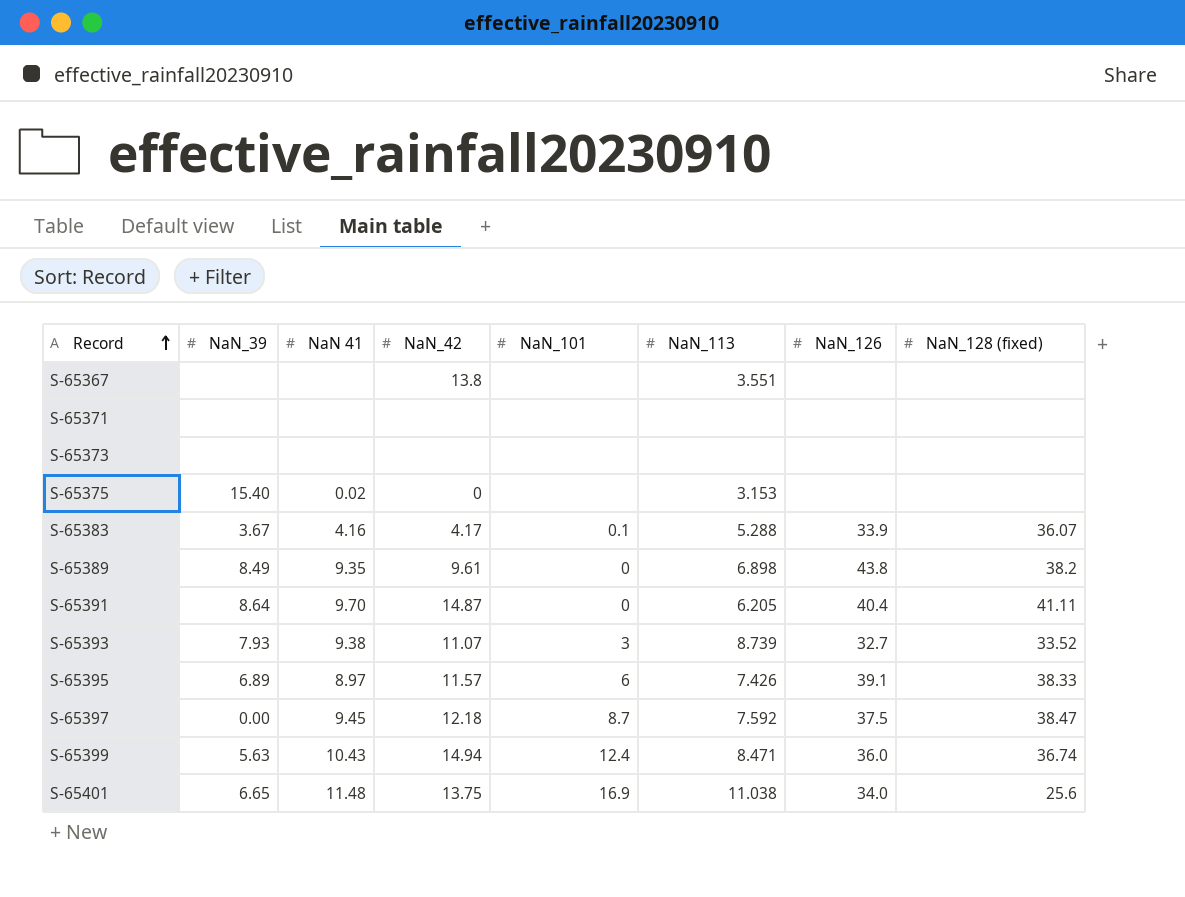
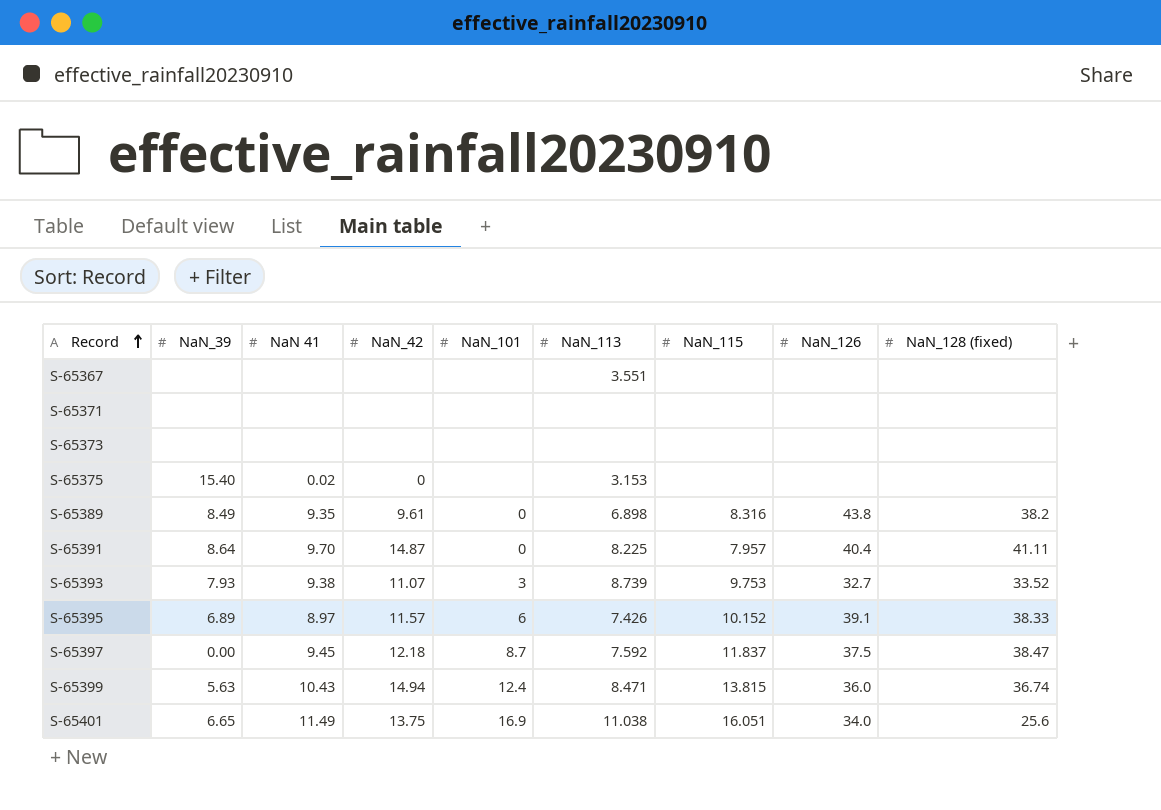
column NaN_115 | position: none -> 7
row S-65383: 3.67 | 4.16 | 4.17 | 0.1 | 5.288 | 33.9 | 36.07 -> none
S-65367 | NaN_42: 13.8 -> none
S-65391 | NaN_113: 6.205 -> 8.225
S-65401 | NaN 41: 11.48 -> 11.49

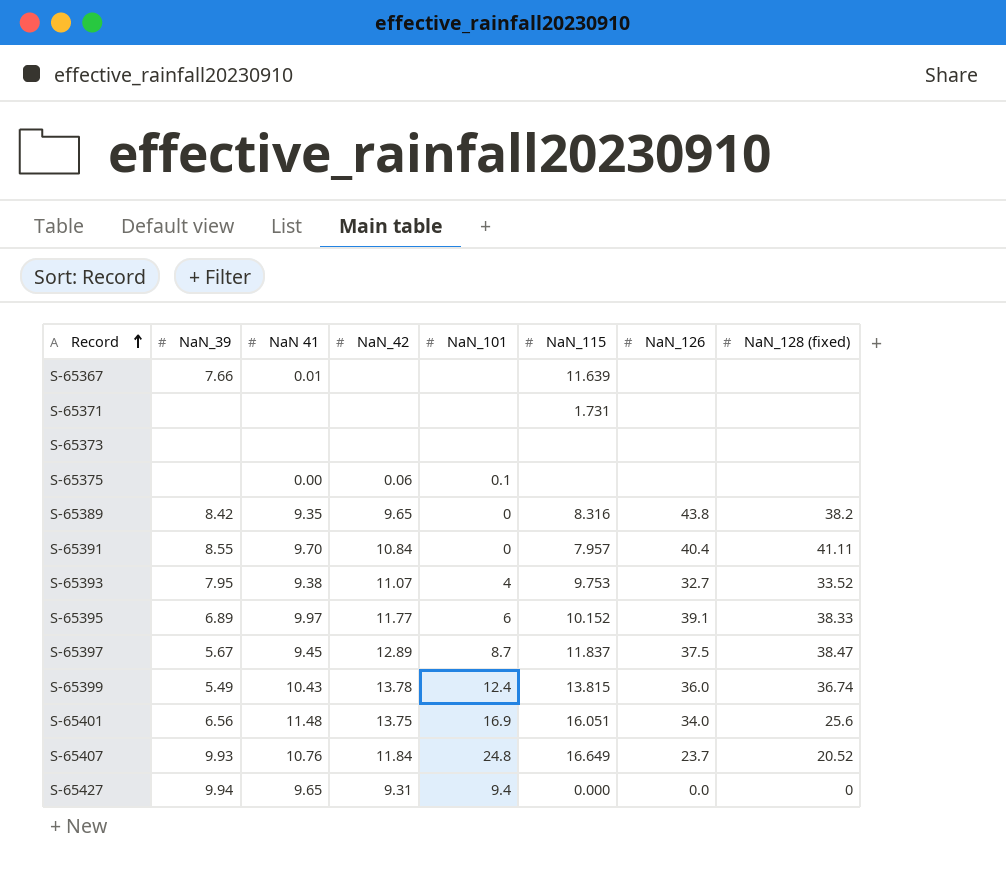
column NaN_113 | position: 6 -> none
S-65367 | NaN_39: none -> 7.66
S-65367 | NaN 41: none -> 0.01
S-65367 | NaN_115: none -> 11.639
S-65371 | NaN_115: none -> 1.731
S-65375 | NaN_39: 15.40 -> none
S-65375 | NaN 41: 0.02 -> 0.00
S-65375 | NaN_42: 0 -> 0.06
S-65375 | NaN_101: none -> 0.1
S-65389 | NaN_39: 8.49 -> 8.42
S-65389 | NaN_42: 9.61 -> 9.65
S-65391 | NaN_39: 8.64 -> 8.55
S-65391 | NaN_42: 14.87 -> 10.84
S-65393 | NaN_39: 7.93 -> 7.95
S-65393 | NaN_101: 3 -> 4
S-65395 | NaN 41: 8.97 -> 9.97
S-65395 | NaN_42: 11.57 -> 11.77
S-65397 | NaN_39: 0.00 -> 5.67
S-65397 | NaN_42: 12.18 -> 12.89
S-65399 | NaN_39: 5.63 -> 5.49
S-65399 | NaN_42: 14.94 -> 13.78
S-65401 | NaN_39: 6.65 -> 6.56
S-65401 | NaN 41: 11.49 -> 11.48
row S-65407: none -> 9.93 | 10.76 | 11.84 | 24.8 | 16.649 | 23.7 | 20.52
row S-65427: none -> 9.94 | 9.65 | 9.31 | 9.4 | 0.000 | 0.0 | 0

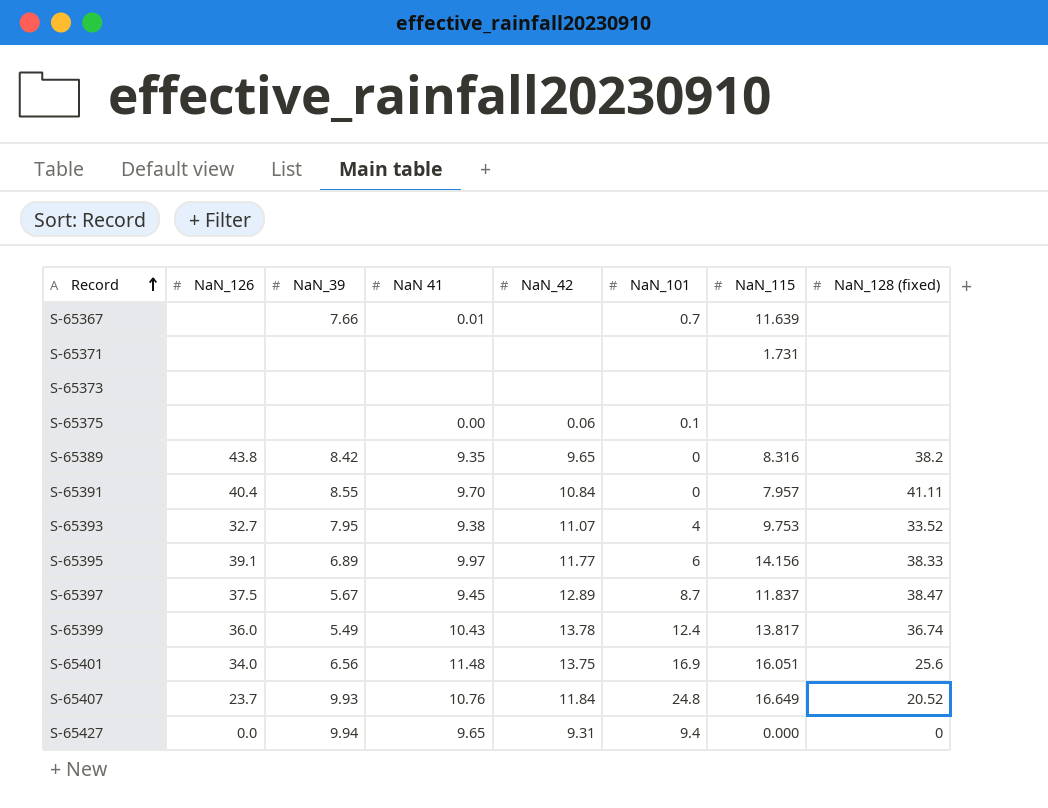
column NaN_126 | position: 7 -> 2
S-65367 | NaN_101: none -> 0.7
S-65395 | NaN_115: 10.152 -> 14.156
S-65399 | NaN_115: 13.815 -> 13.817

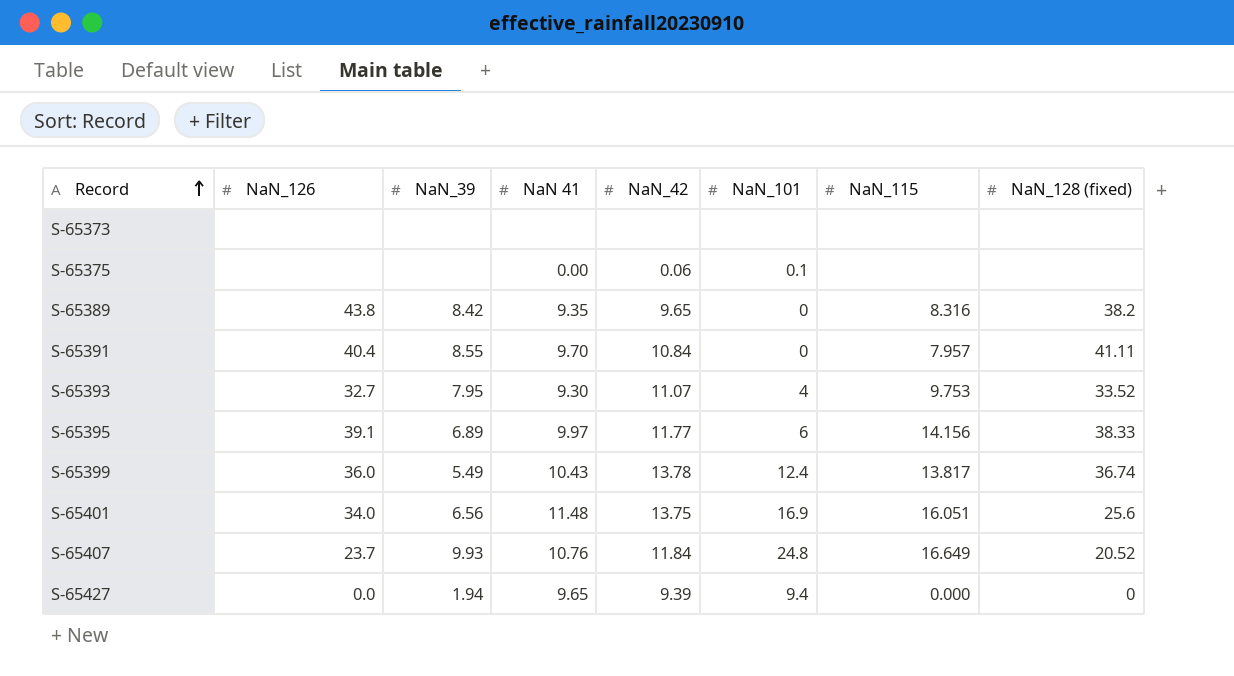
row S-65367: none | 7.66 | 0.01 | none | 0.7 | 11.639 | none -> none
row S-65371: none | none | none | none | none | 1.731 | none -> none
row S-65397: 37.5 | 5.67 | 9.45 | 12.89 | 8.7 | 11.837 | 38.47 -> none
S-65393 | NaN 41: 9.38 -> 9.30
S-65427 | NaN_39: 9.94 -> 1.94
S-65427 | NaN_42: 9.31 -> 9.39

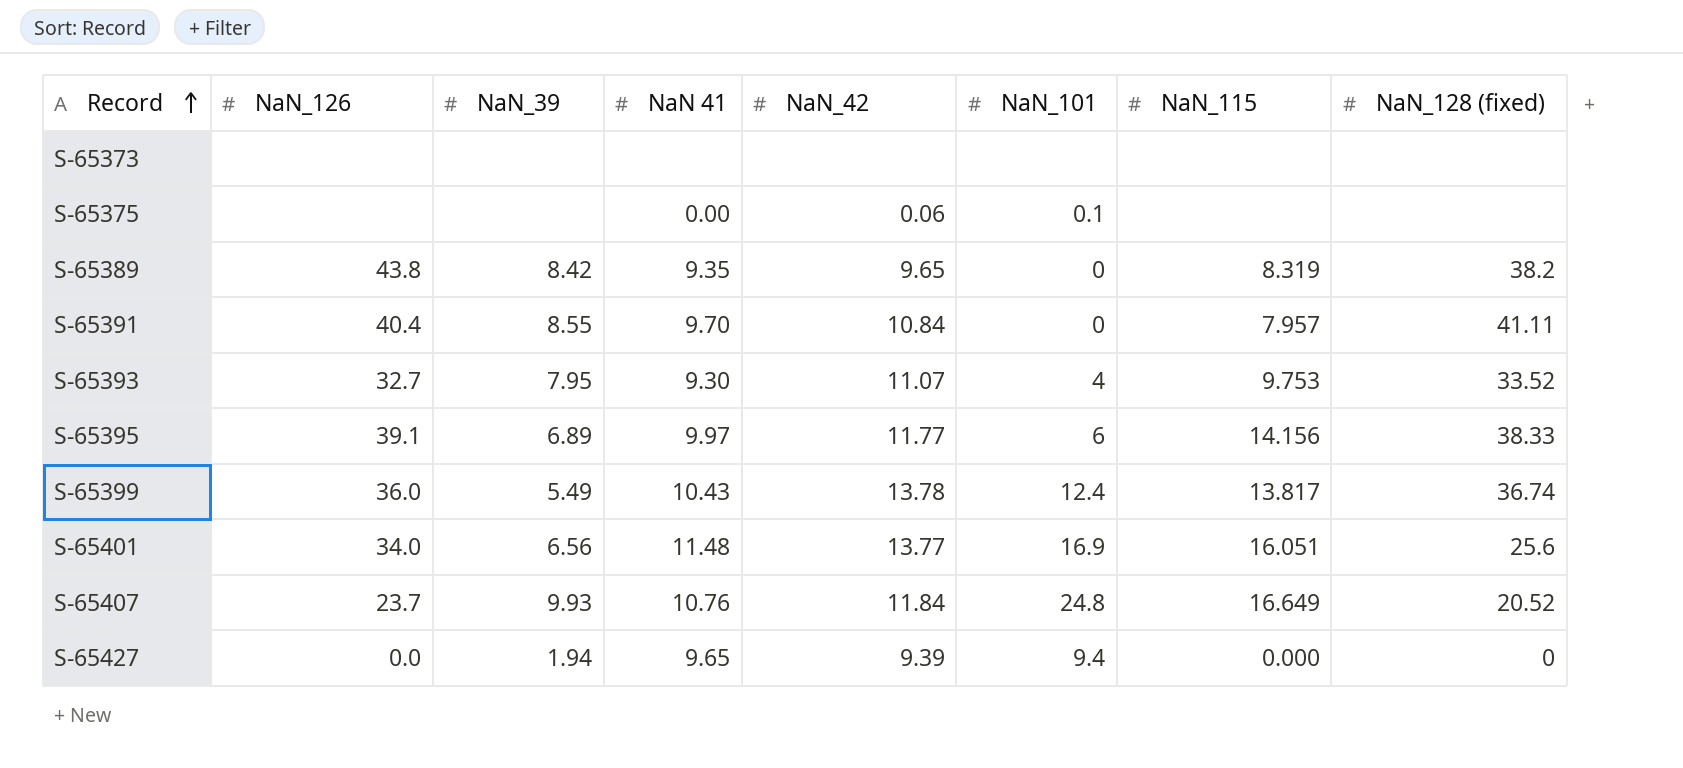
S-65389 | NaN_115: 8.316 -> 8.319
S-65401 | NaN_42: 13.75 -> 13.77

